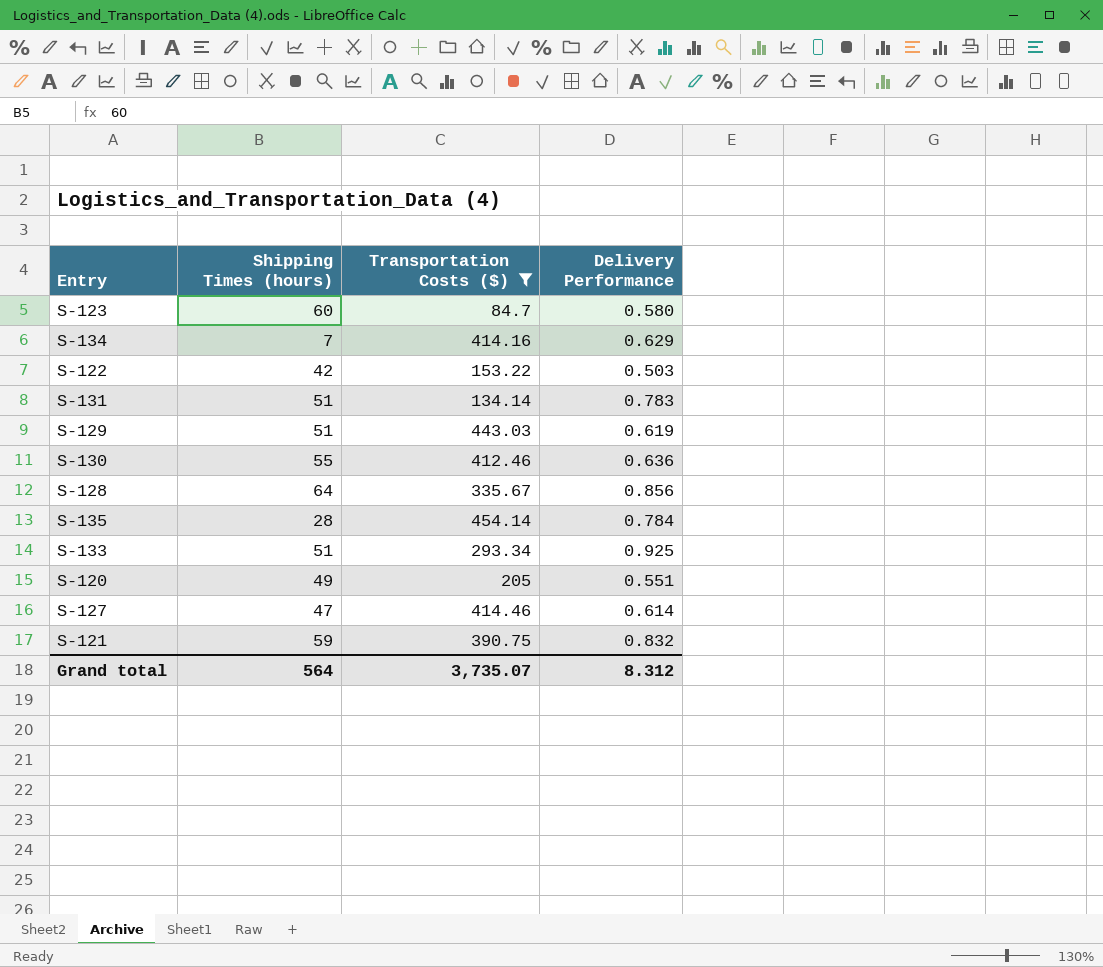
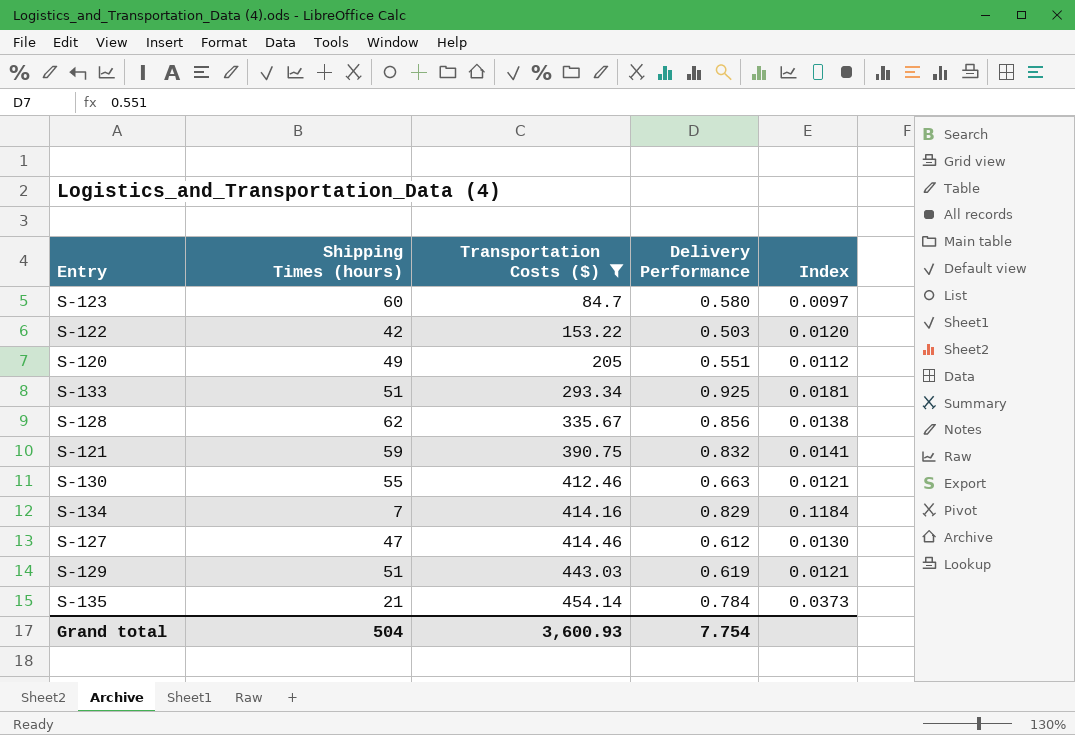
row order: none -> Transportation Costs ($) ascending
column Index | formula: none -> [Delivery Performance] / [Shipping Times (hours)]
row S-131: 51 | 134.14 | 0.783 -> none
S-128 | Shipping Times (hours): 64 -> 62
S-130 | Delivery Performance: 0.636 -> 0.663
S-134 | Delivery Performance: 0.629 -> 0.829
S-127 | Delivery Performance: 0.614 -> 0.612
S-135 | Shipping Times (hours): 28 -> 21
Grand total | Shipping Times (hours): 564 -> 504
Grand total | Transportation Costs ($): 3,735.07 -> 3,600.93
Grand total | Delivery Performance: 8.312 -> 7.754

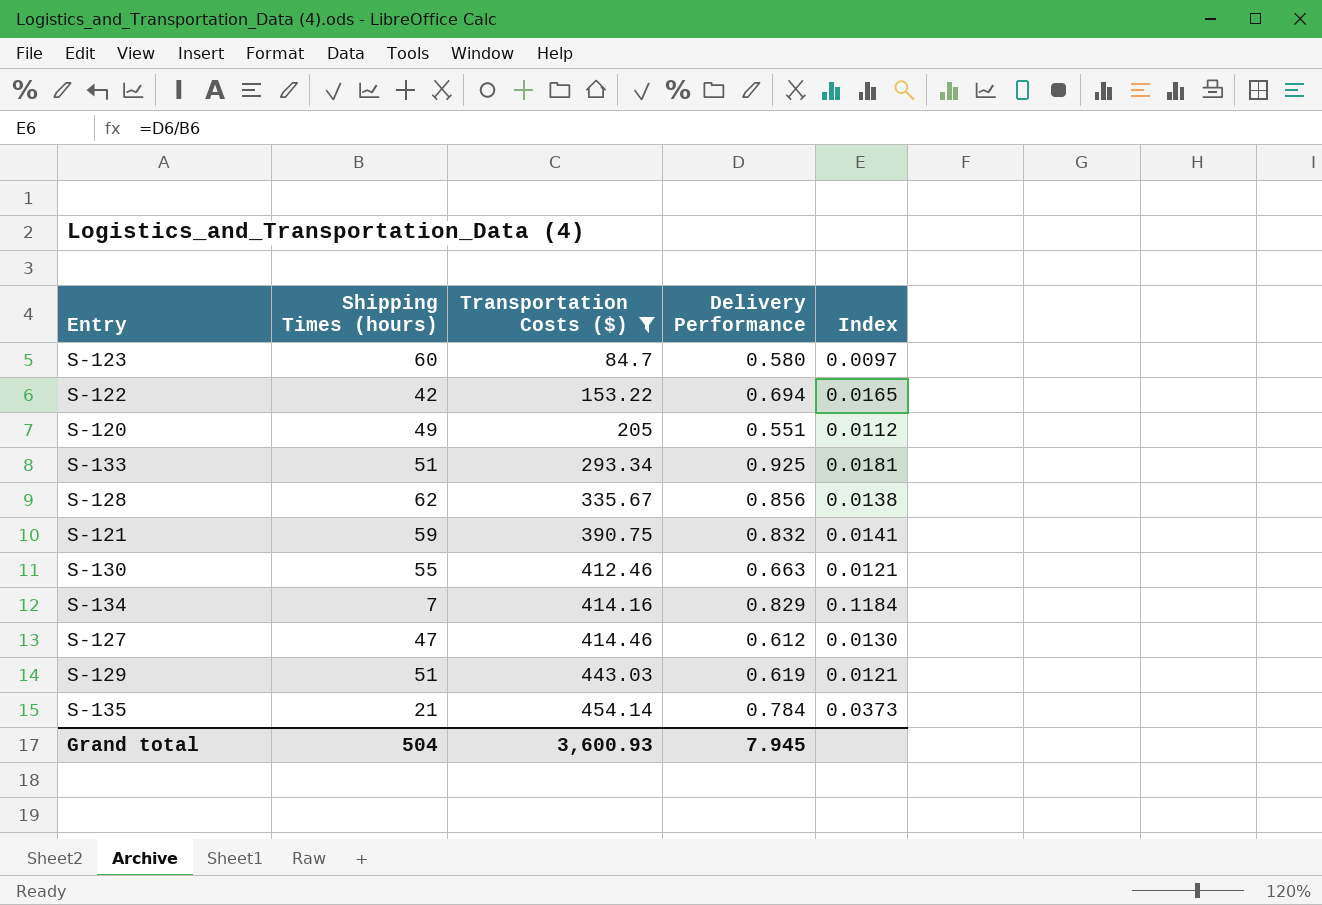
S-122 | Delivery Performance: 0.503 -> 0.694
S-122 | Index: 0.0120 -> 0.0165
Grand total | Delivery Performance: 7.754 -> 7.945

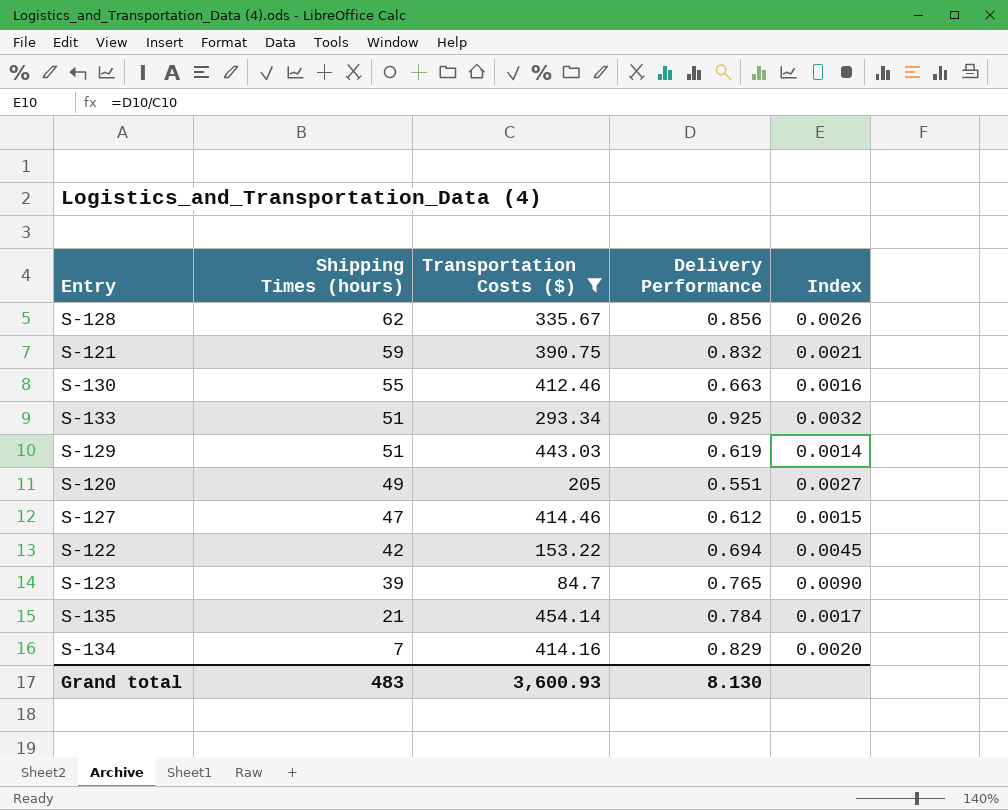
row order: Transportation Costs ($) ascending -> Shipping Times (hours) descending
column Index | formula: [Delivery Performance] / [Shipping Times (hours)] -> [Delivery Performance] / [Transportation Costs ($)]
S-123 | Shipping Times (hours): 60 -> 39
S-123 | Delivery Performance: 0.580 -> 0.765
Grand total | Shipping Times (hours): 504 -> 483
Grand total | Delivery Performance: 7.945 -> 8.130

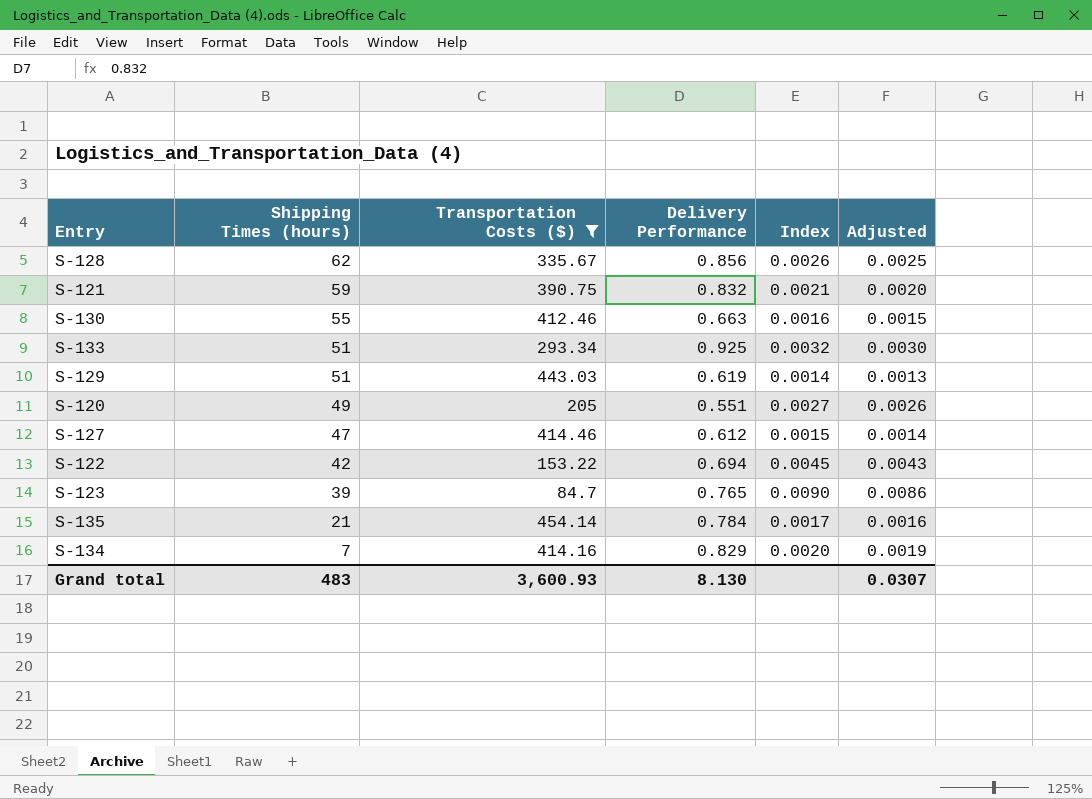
column Adjusted | formula: none -> [Index] * 0.95

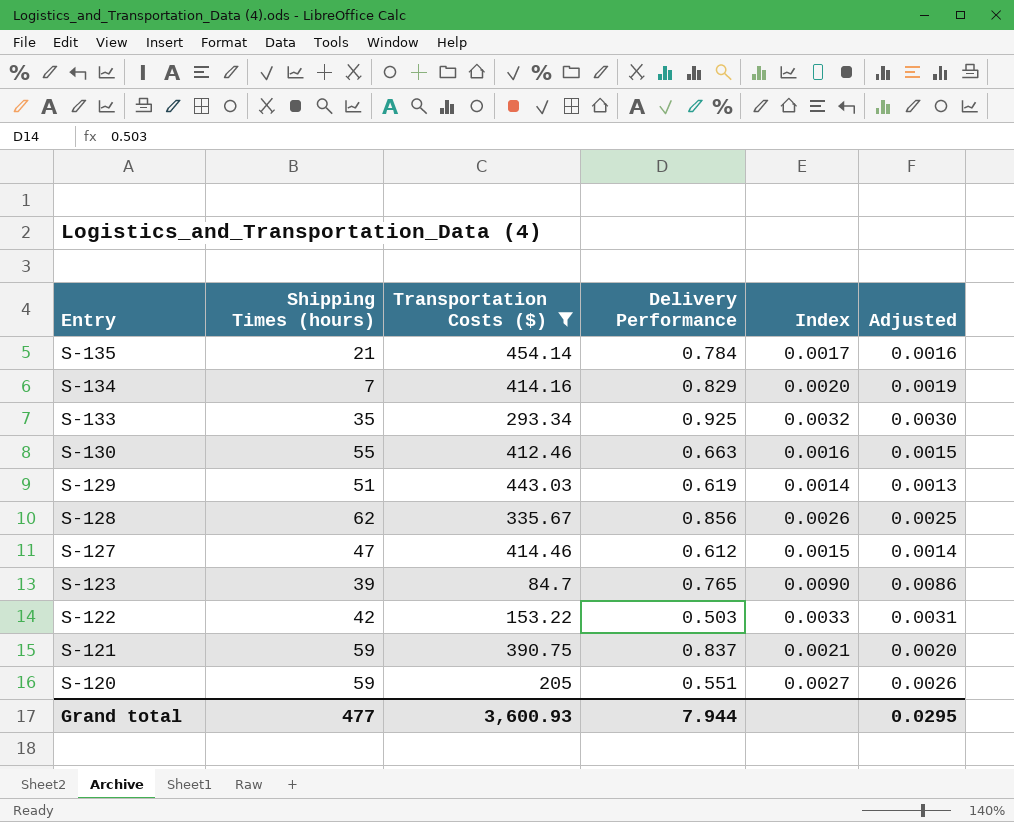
row order: Shipping Times (hours) descending -> Entry descending
S-133 | Shipping Times (hours): 51 -> 35
S-122 | Delivery Performance: 0.694 -> 0.503
S-122 | Index: 0.0045 -> 0.0033
S-122 | Adjusted: 0.0043 -> 0.0031
S-121 | Delivery Performance: 0.832 -> 0.837
S-120 | Shipping Times (hours): 49 -> 59
Grand total | Shipping Times (hours): 483 -> 477
Grand total | Delivery Performance: 8.130 -> 7.944
Grand total | Adjusted: 0.0307 -> 0.0295

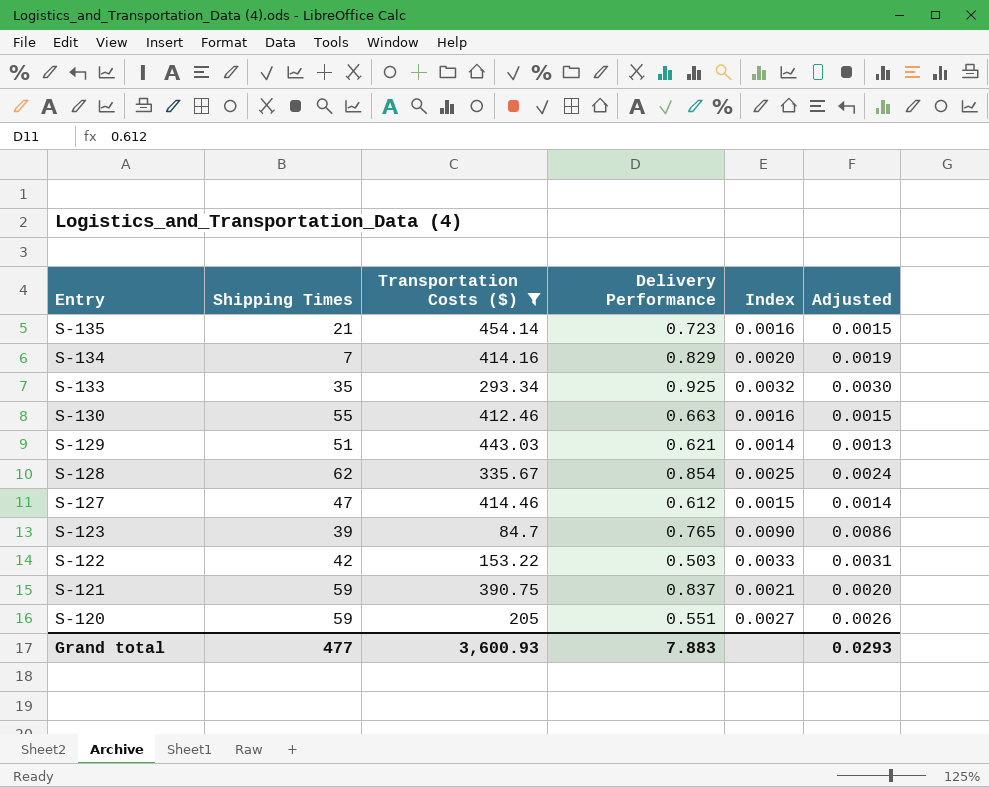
column name: Shipping Times (hours) -> Shipping Times
S-135 | Delivery Performance: 0.784 -> 0.723
S-135 | Index: 0.0017 -> 0.0016
S-135 | Adjusted: 0.0016 -> 0.0015
S-129 | Delivery Performance: 0.619 -> 0.621
S-128 | Delivery Performance: 0.856 -> 0.854
S-128 | Index: 0.0026 -> 0.0025
S-128 | Adjusted: 0.0025 -> 0.0024
Grand total | Delivery Performance: 7.944 -> 7.883
Grand total | Adjusted: 0.0295 -> 0.0293

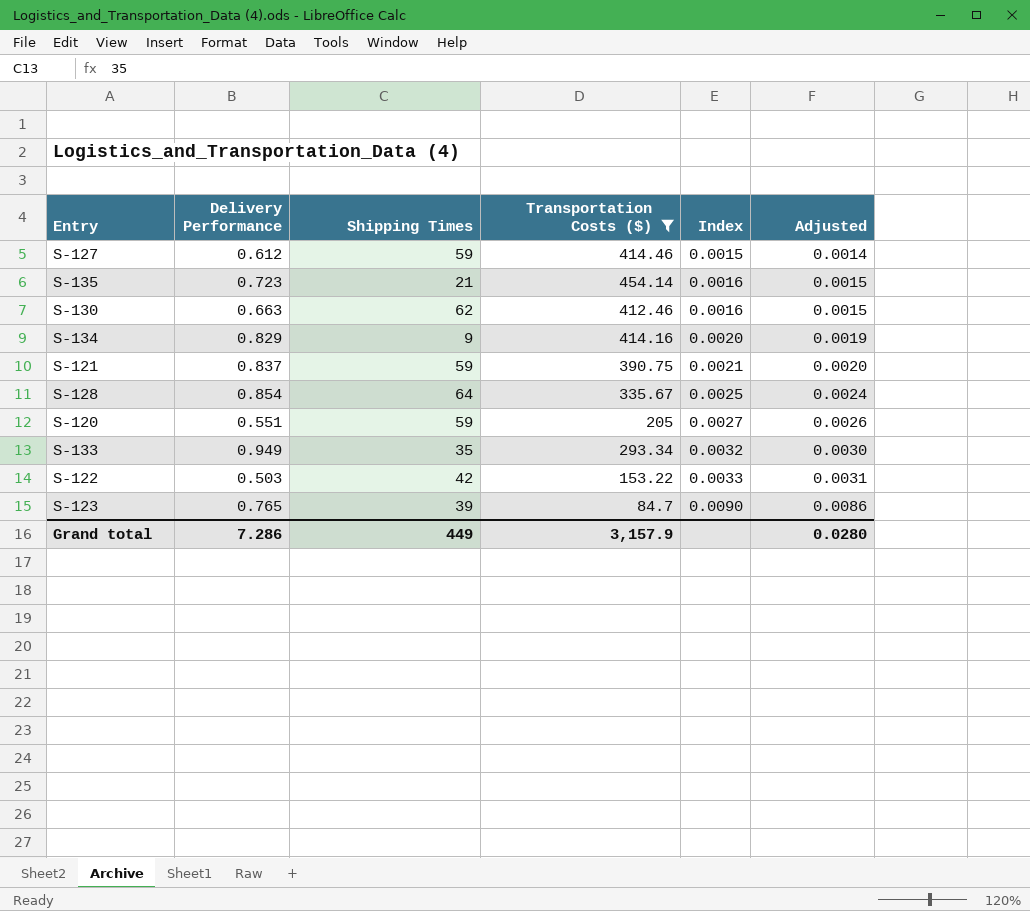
row order: Entry descending -> Index ascending
column Delivery Performance | position: 4 -> 2
row S-129: 51 | 443.03 | 0.621 | 0.0014 | 0.0013 -> none
S-127 | Shipping Times: 47 -> 59
S-130 | Shipping Times: 55 -> 62
S-134 | Shipping Times: 7 -> 9
S-128 | Shipping Times: 62 -> 64
S-133 | Delivery Performance: 0.925 -> 0.949
Grand total | Delivery Performance: 7.883 -> 7.286
Grand total | Shipping Times: 477 -> 449
Grand total | Transportation Costs ($): 3,600.93 -> 3,157.9
Grand total | Adjusted: 0.0293 -> 0.0280

